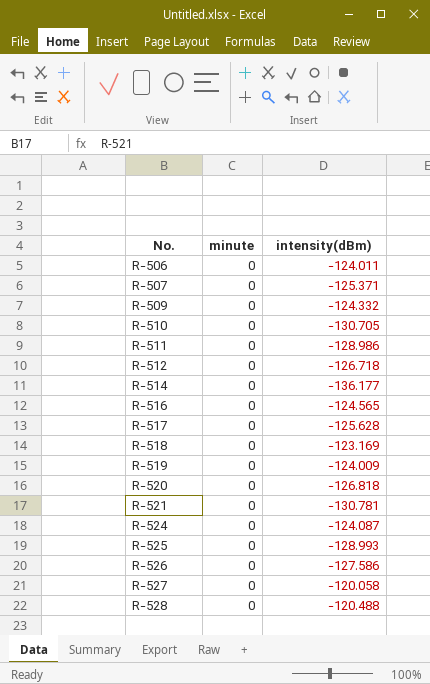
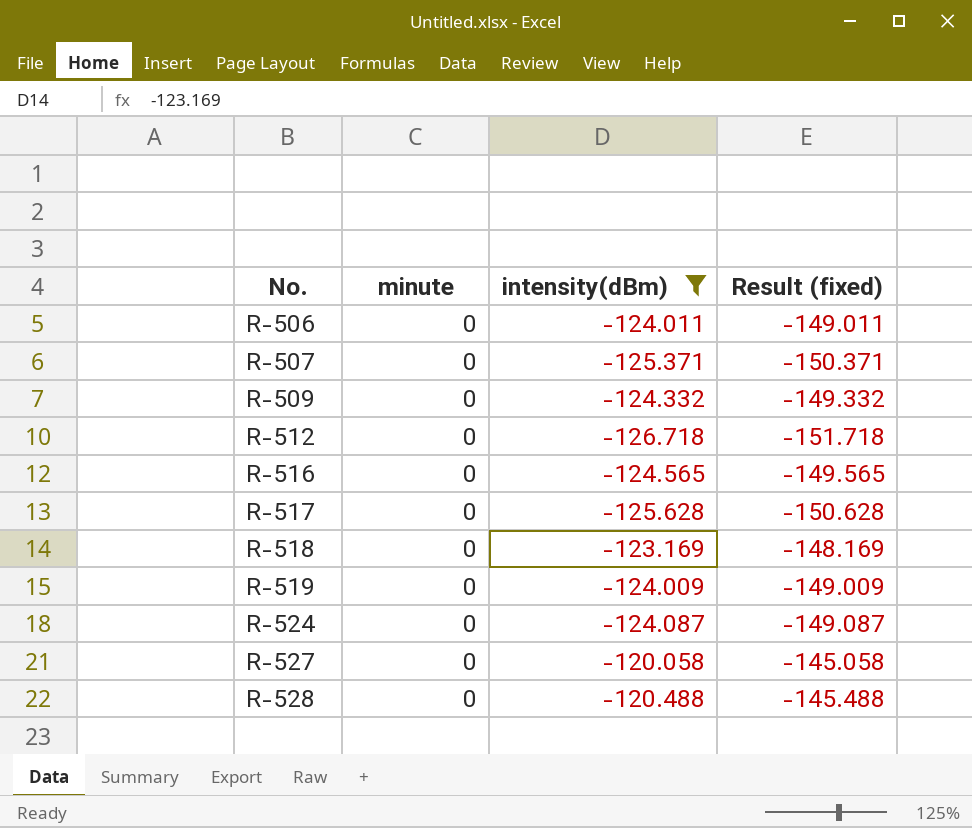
filter: none -> intensity(dBm) >= -126.718
column Result (fixed) | formula: none -> [intensity(dBm)] - 25

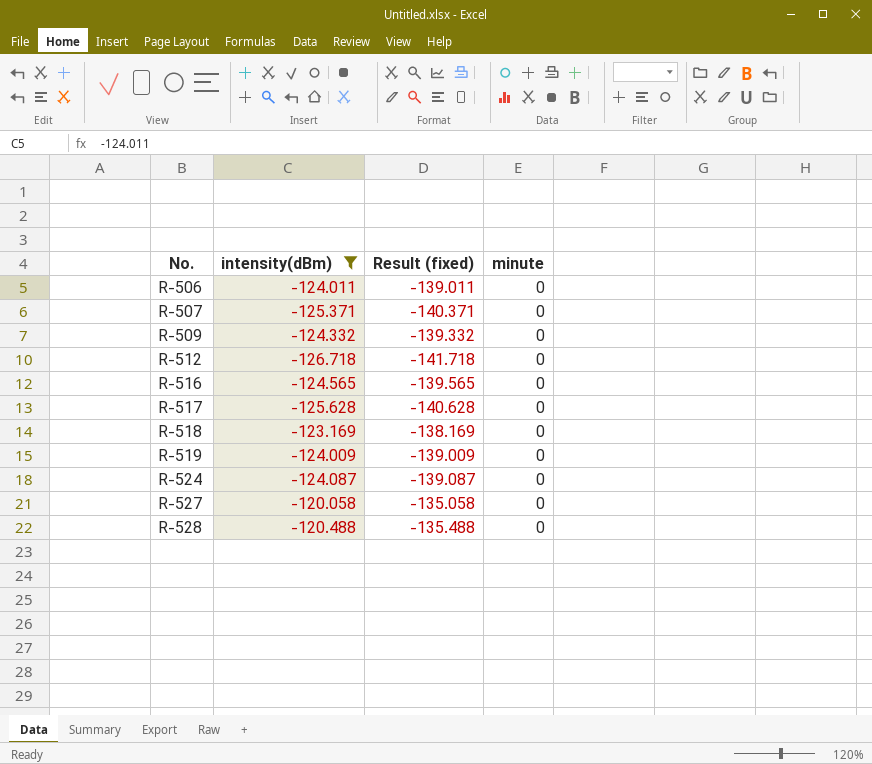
column Result (fixed) | formula: [intensity(dBm)] - 25 -> [intensity(dBm)] - 15
column minute | position: 2 -> 4

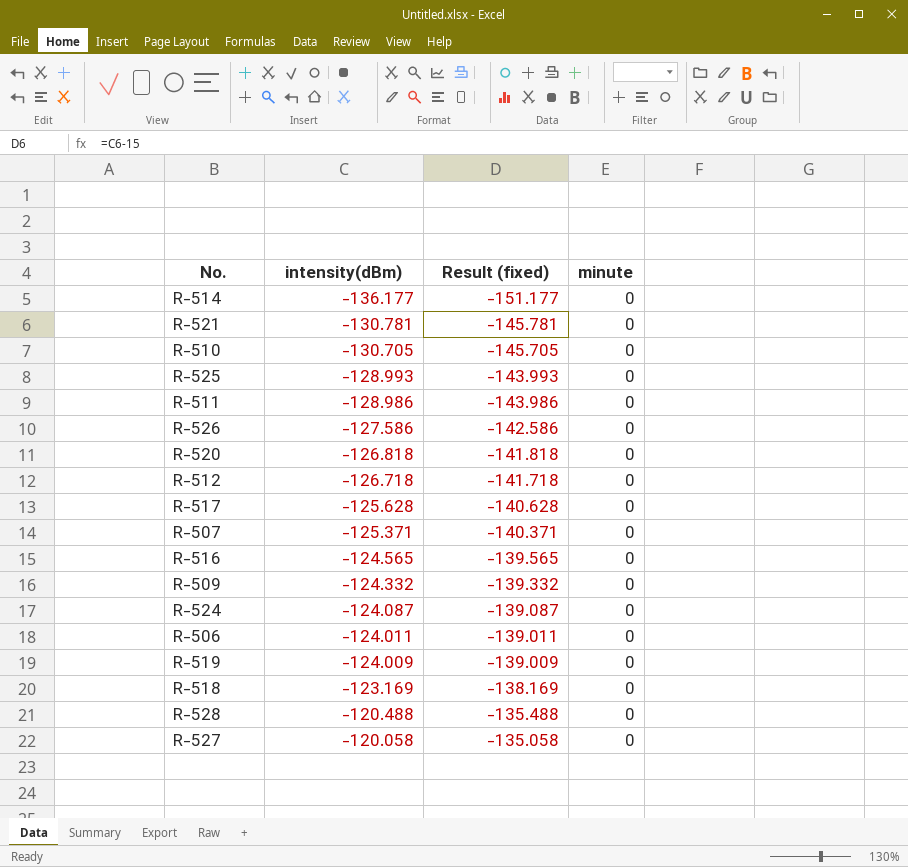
filter: intensity(dBm) >= -126.718 -> none
row order: No. ascending -> intensity(dBm) ascending

